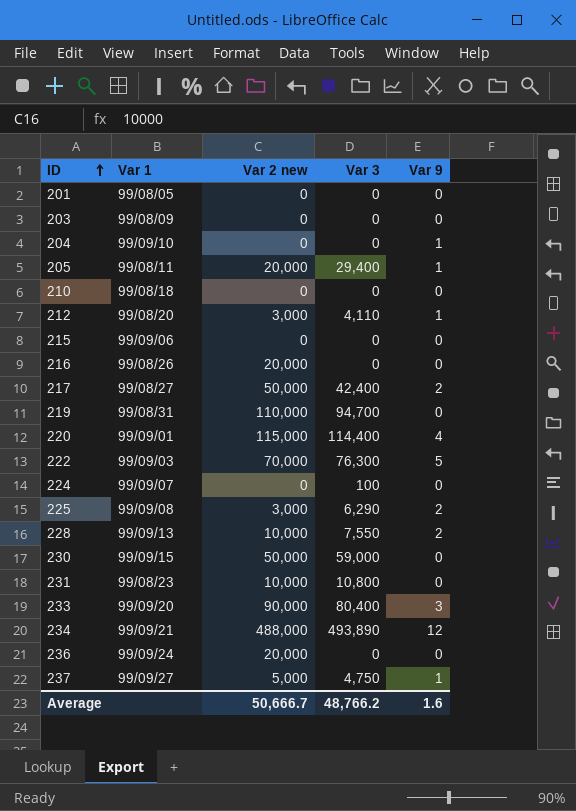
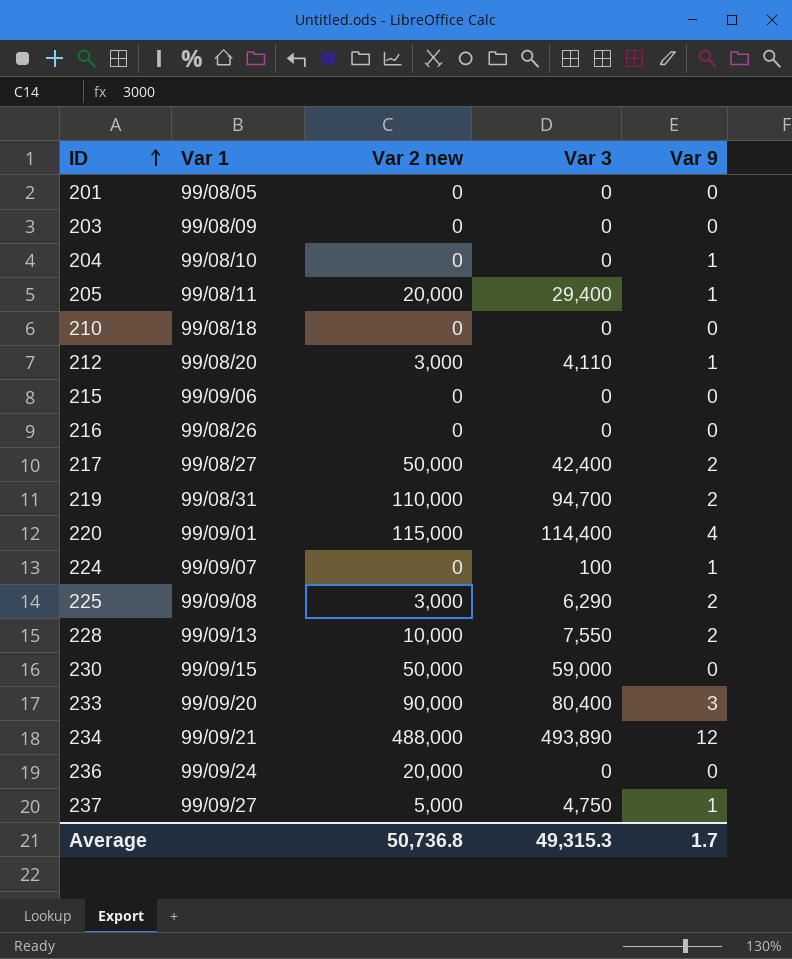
row 222: 99/09/03 | 70,000 | 76,300 | 5 -> none
row 231: 99/08/23 | 10,000 | 10,800 | 0 -> none
204 | Var 1: 99/09/10 -> 99/08/10
216 | Var 2 new: 20,000 -> 0
219 | Var 9: 0 -> 2
224 | Var 9: 0 -> 1
Average | Var 2 new: 50,666.7 -> 50,736.8
Average | Var 3: 48,766.2 -> 49,315.3
Average | Var 9: 1.6 -> 1.7

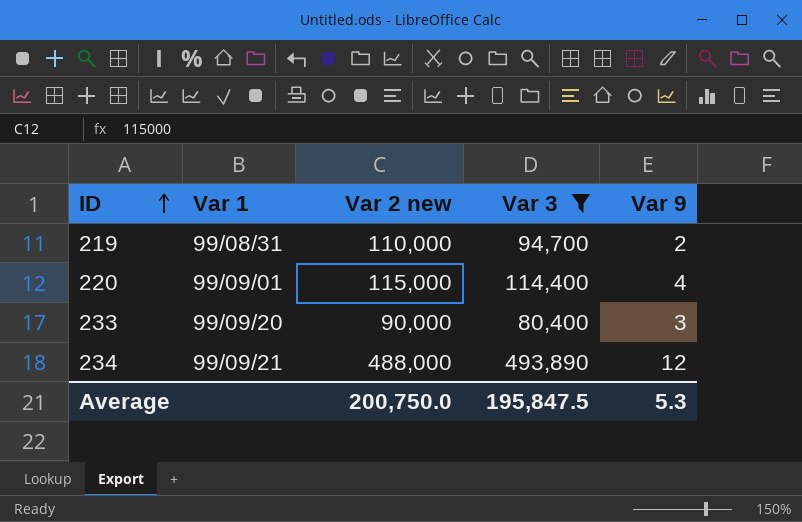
filter: none -> Var 3 >= 80,400
Average | Var 2 new: 50,736.8 -> 200,750.0
Average | Var 3: 49,315.3 -> 195,847.5
Average | Var 9: 1.7 -> 5.3

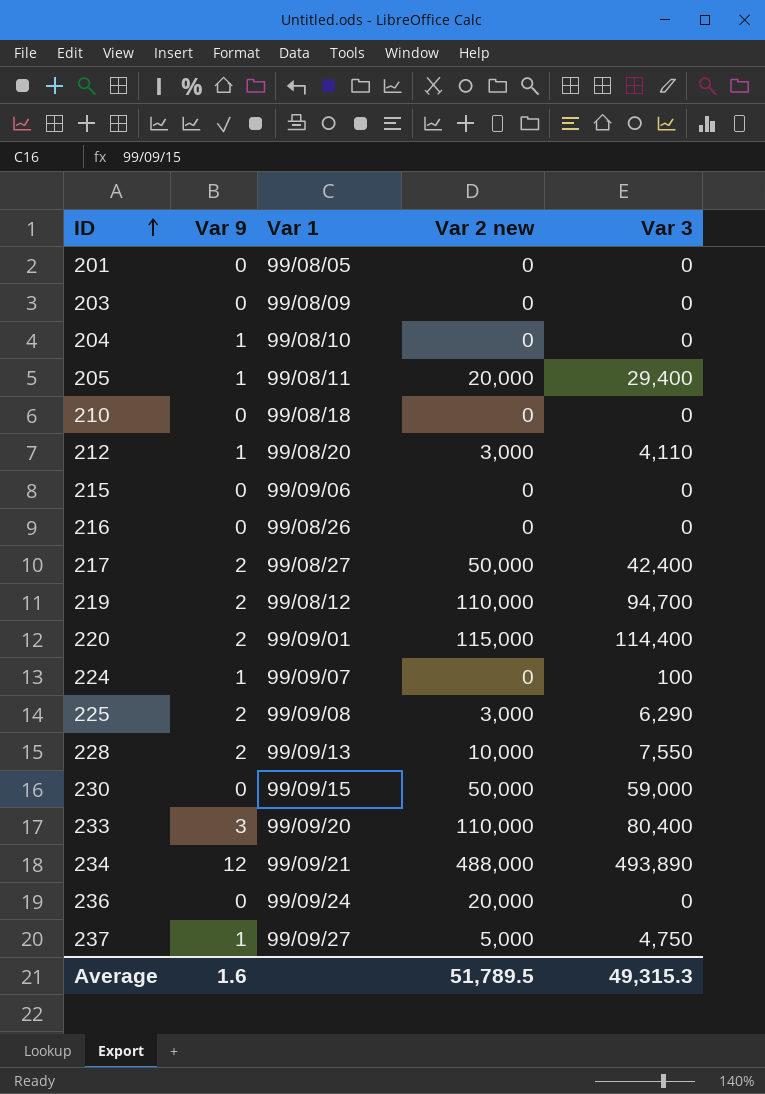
filter: Var 3 >= 80,400 -> none
column Var 9 | position: 5 -> 2
219 | Var 1: 99/08/31 -> 99/08/12
220 | Var 9: 4 -> 2
233 | Var 2 new: 90,000 -> 110,000
Average | Var 9: 5.3 -> 1.6
Average | Var 2 new: 200,750.0 -> 51,789.5
Average | Var 3: 195,847.5 -> 49,315.3

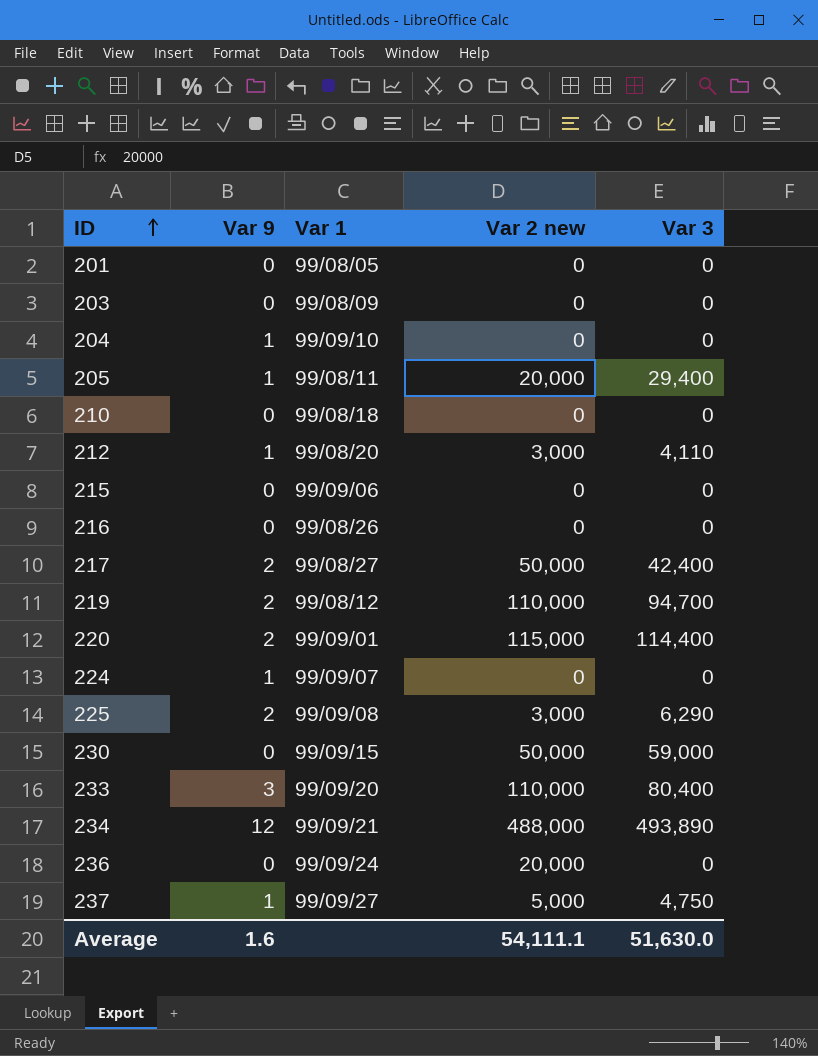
row 228: 2 | 99/09/13 | 10,000 | 7,550 -> none
204 | Var 1: 99/08/10 -> 99/09/10
224 | Var 3: 100 -> 0
Average | Var 2 new: 51,789.5 -> 54,111.1
Average | Var 3: 49,315.3 -> 51,630.0

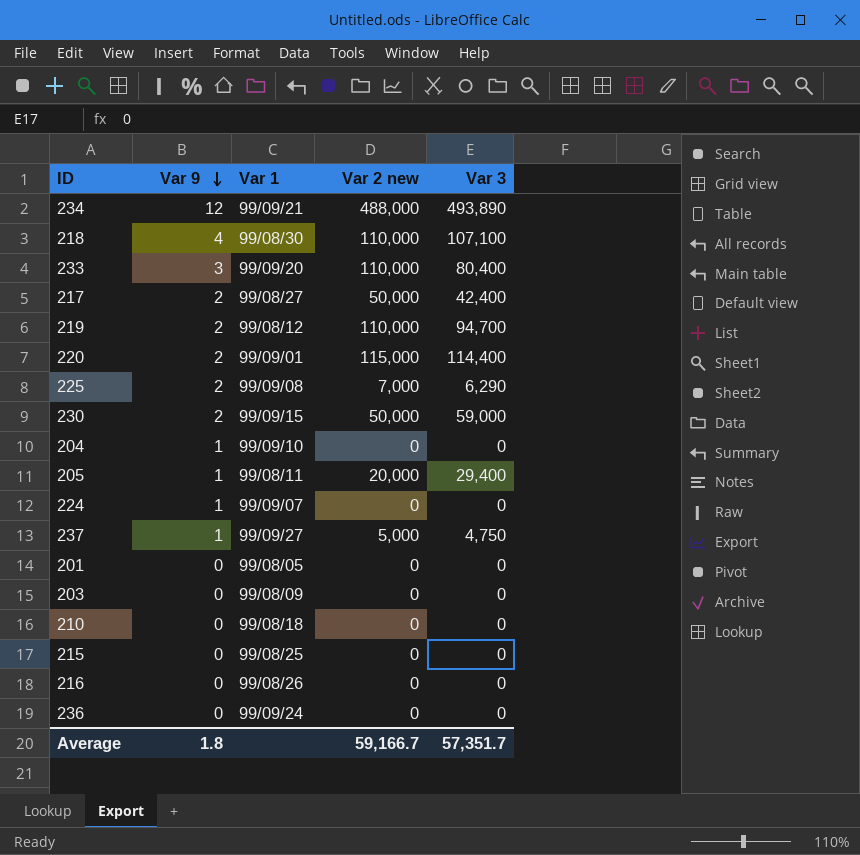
row order: ID ascending -> Var 9 descending
row 212: 1 | 99/08/20 | 3,000 | 4,110 -> none
row 218: none -> 4 | 99/08/30 | 110,000 | 107,100
225 | Var 2 new: 3,000 -> 7,000
230 | Var 9: 0 -> 2
215 | Var 1: 99/09/06 -> 99/08/25
236 | Var 2 new: 20,000 -> 0
Average | Var 9: 1.6 -> 1.8
Average | Var 2 new: 54,111.1 -> 59,166.7
Average | Var 3: 51,630.0 -> 57,351.7

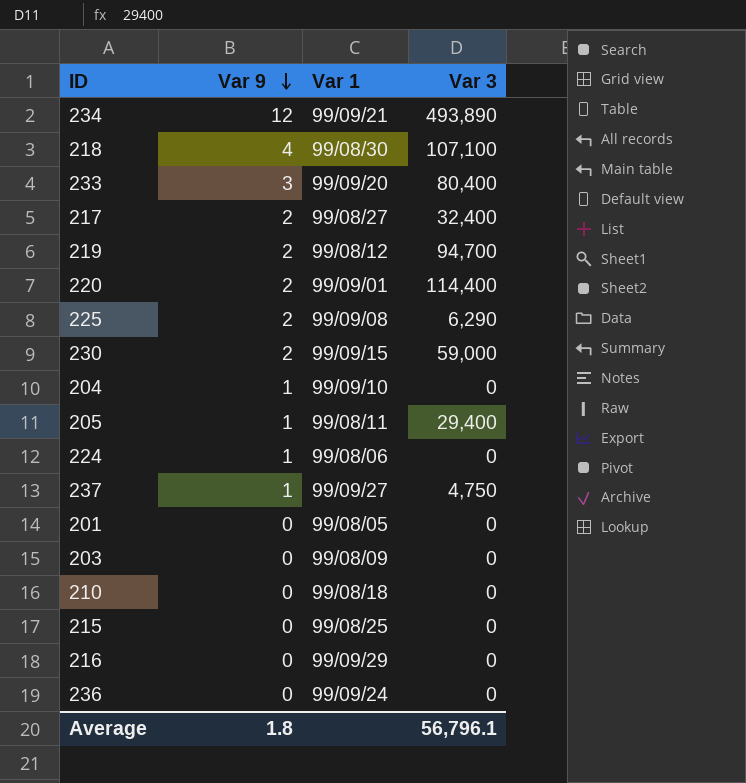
column Var 2 new | position: 4 -> none
217 | Var 3: 42,400 -> 32,400
224 | Var 1: 99/09/07 -> 99/08/06
216 | Var 1: 99/08/26 -> 99/09/29
Average | Var 3: 57,351.7 -> 56,796.1

